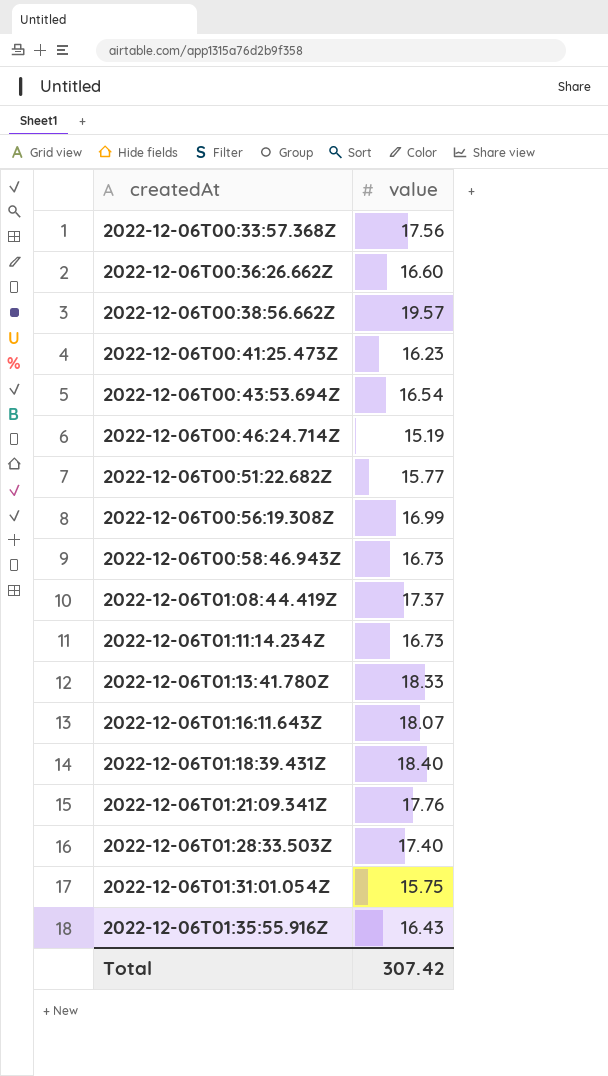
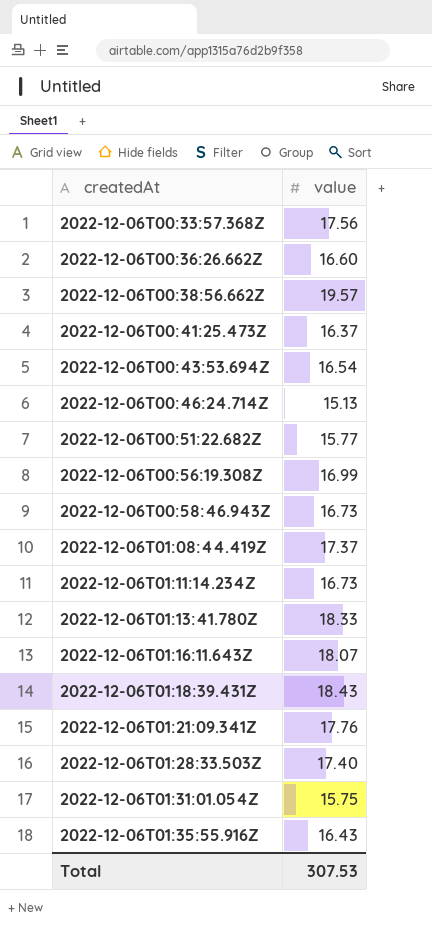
2022-12-06T00:41:25.473Z | value: 16.23 -> 16.37
2022-12-06T00:46:24.714Z | value: 15.19 -> 15.13
2022-12-06T01:18:39.431Z | value: 18.40 -> 18.43
Total | value: 307.42 -> 307.53

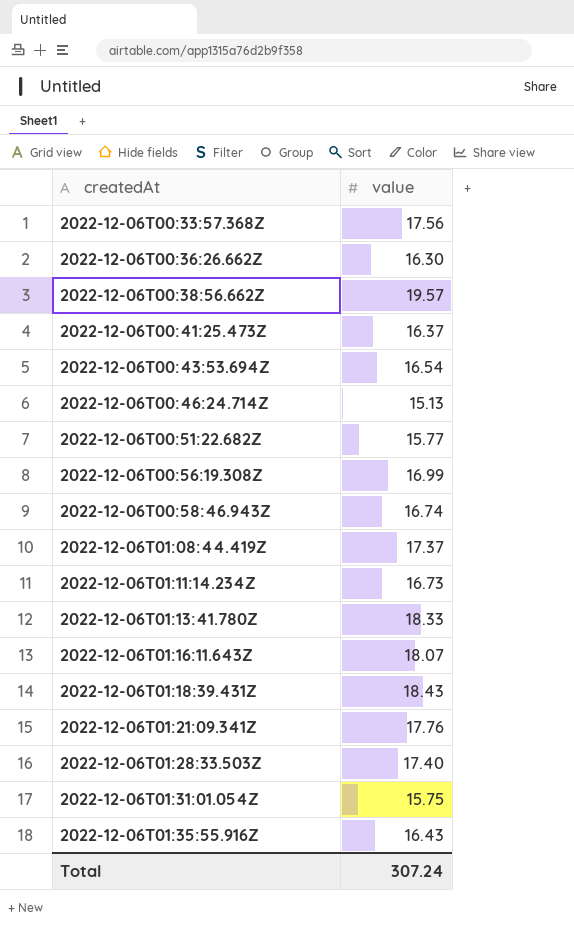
2022-12-06T00:36:26.662Z | value: 16.60 -> 16.30
2022-12-06T00:58:46.943Z | value: 16.73 -> 16.74
Total | value: 307.53 -> 307.24

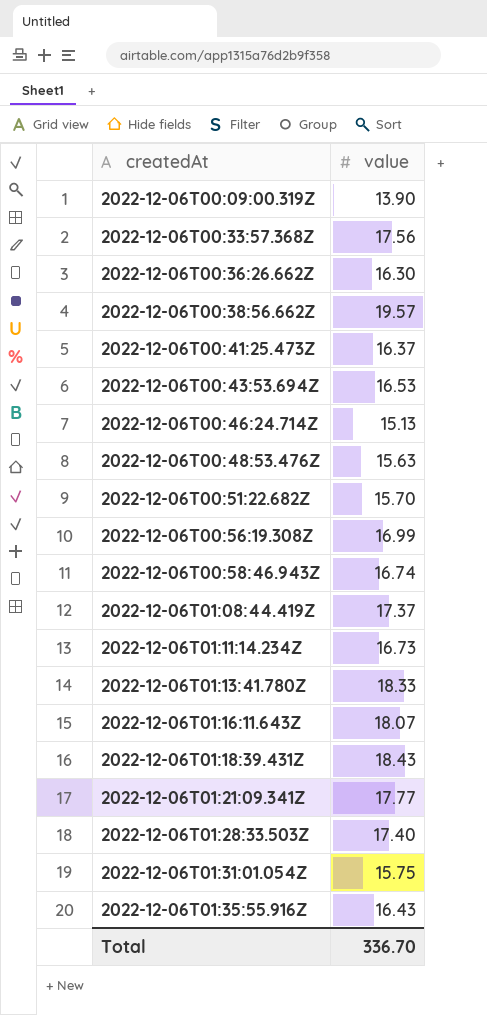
row 2022-12-06T00:09:00.319Z: none -> 13.90
2022-12-06T00:43:53.694Z | value: 16.54 -> 16.53
row 2022-12-06T00:48:53.476Z: none -> 15.63
2022-12-06T00:51:22.682Z | value: 15.77 -> 15.70
2022-12-06T01:21:09.341Z | value: 17.76 -> 17.77
Total | value: 307.24 -> 336.70

